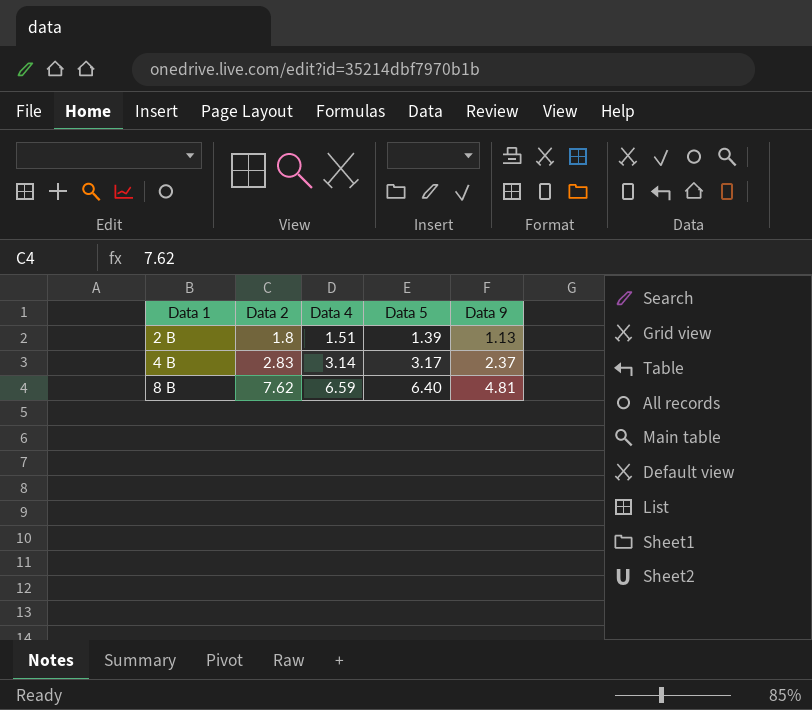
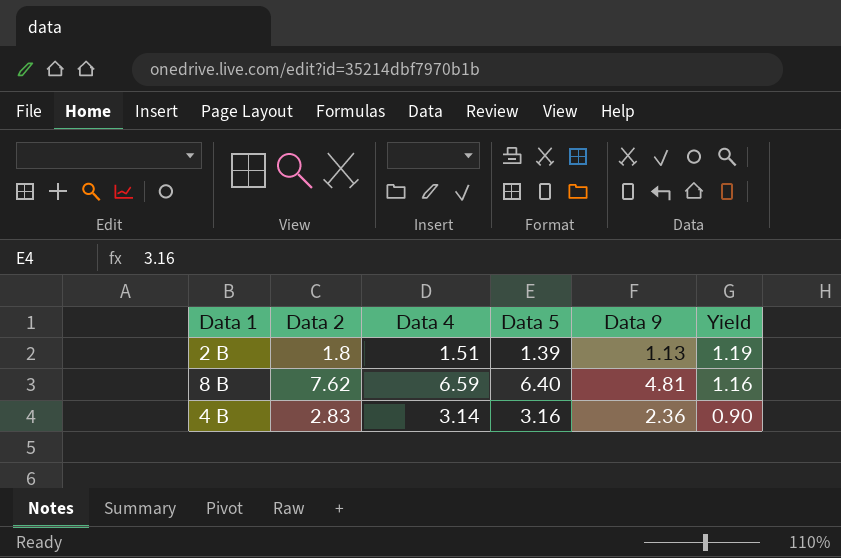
row order: Data 1 ascending -> Yield descending
column Yield | formula: none -> [Data 2] / [Data 4]
4 В | Data 5: 3.17 -> 3.16
4 В | Data 9: 2.37 -> 2.36

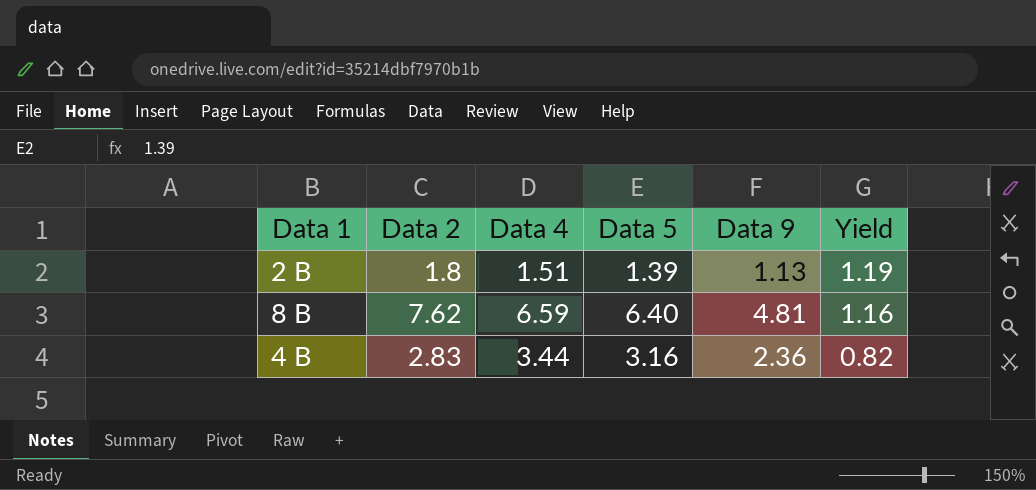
4 В | Data 4: 3.14 -> 3.44
4 В | Yield: 0.90 -> 0.82

